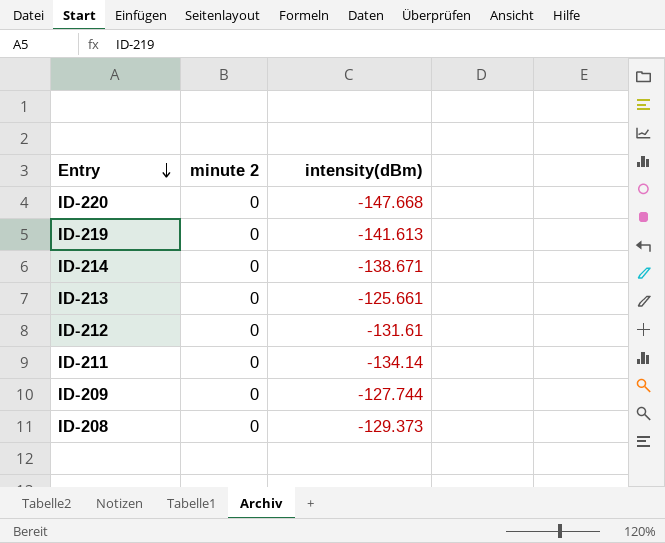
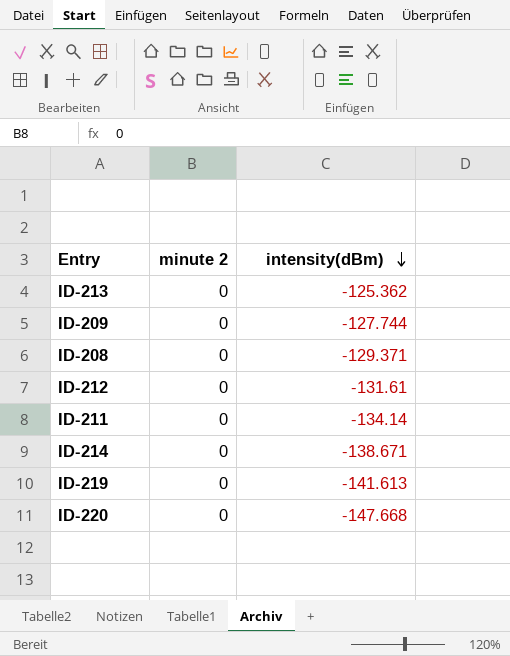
row order: Entry descending -> intensity(dBm) descending
ID-213 | intensity(dBm): -125.661 -> -125.362
ID-208 | intensity(dBm): -129.373 -> -129.371

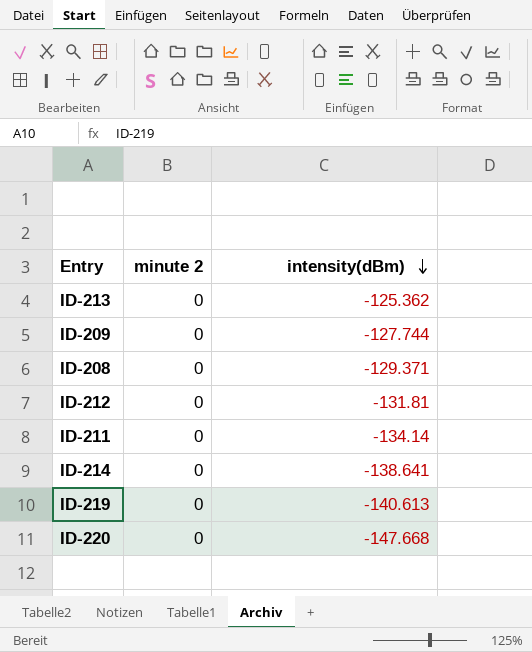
ID-212 | intensity(dBm): -131.61 -> -131.81
ID-214 | intensity(dBm): -138.671 -> -138.641
ID-219 | intensity(dBm): -141.613 -> -140.613

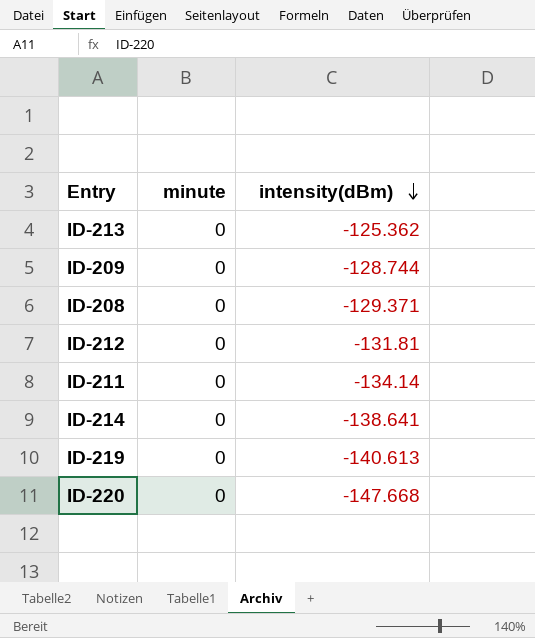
column name: minute 2 -> minute
ID-209 | intensity(dBm): -127.744 -> -128.744

